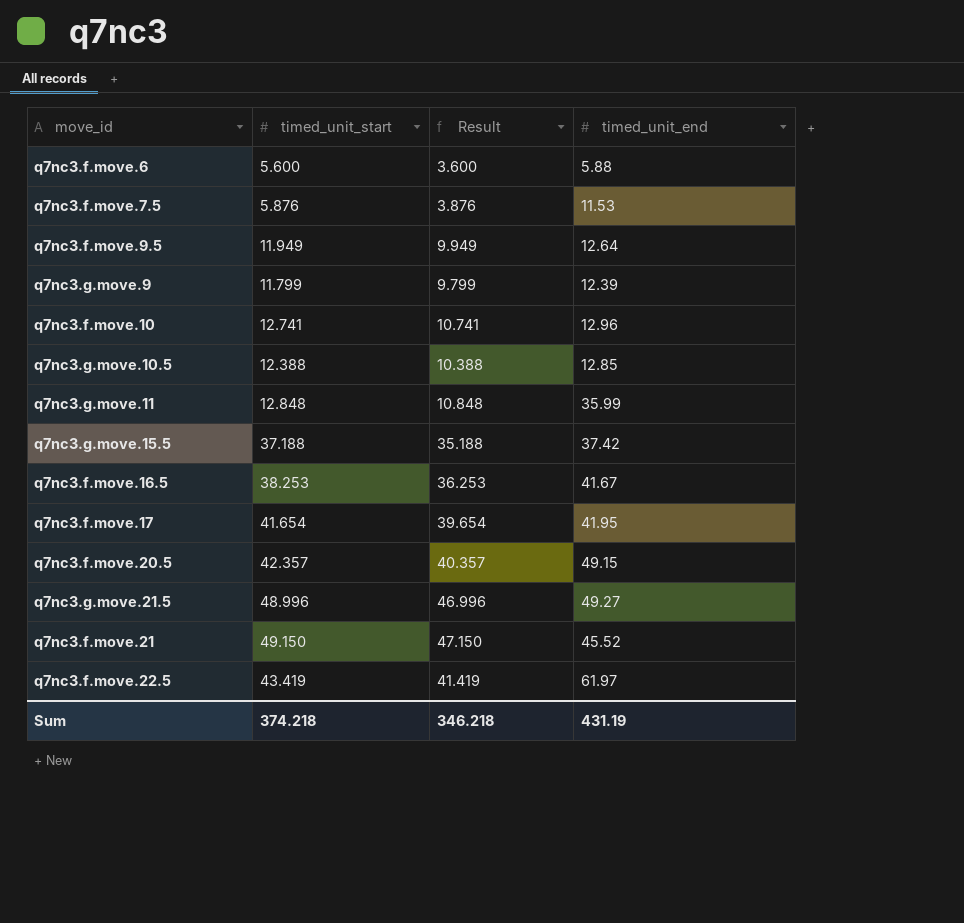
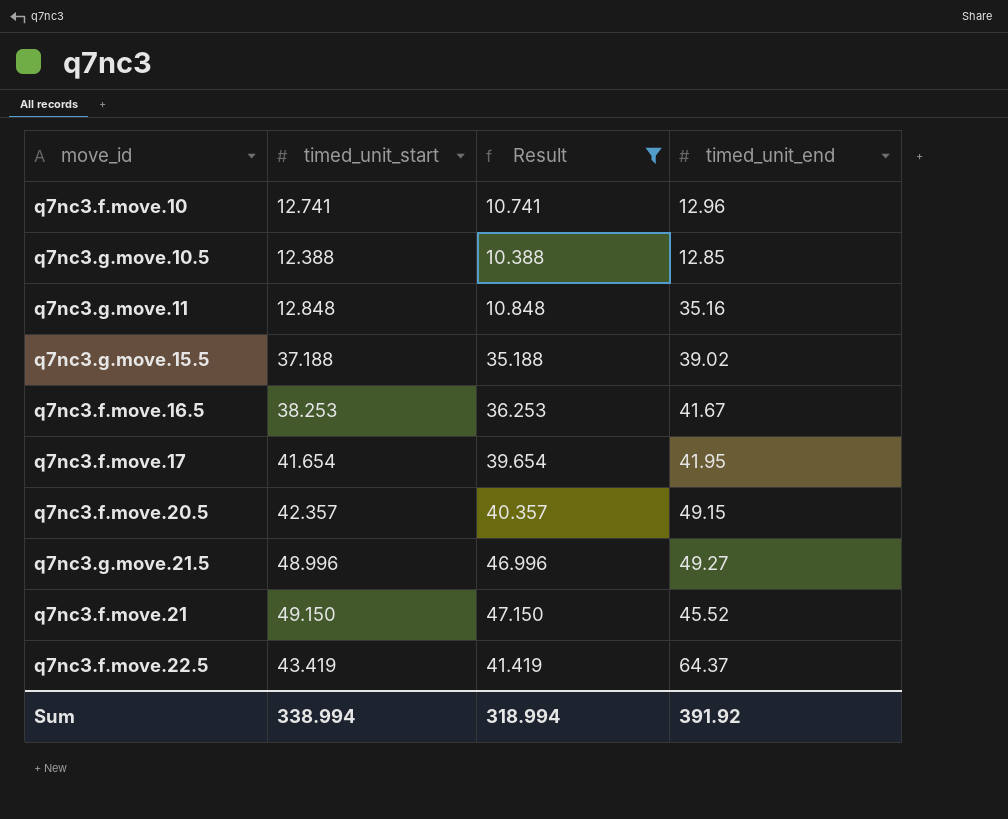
filter: none -> Result >= 10.388
q7nc3.g.move.11 | timed_unit_end: 35.99 -> 35.16
q7nc3.g.move.15.5 | timed_unit_end: 37.42 -> 39.02
q7nc3.f.move.22.5 | timed_unit_end: 61.97 -> 64.37
Sum | timed_unit_start: 374.218 -> 338.994
Sum | Result: 346.218 -> 318.994
Sum | timed_unit_end: 431.19 -> 391.92

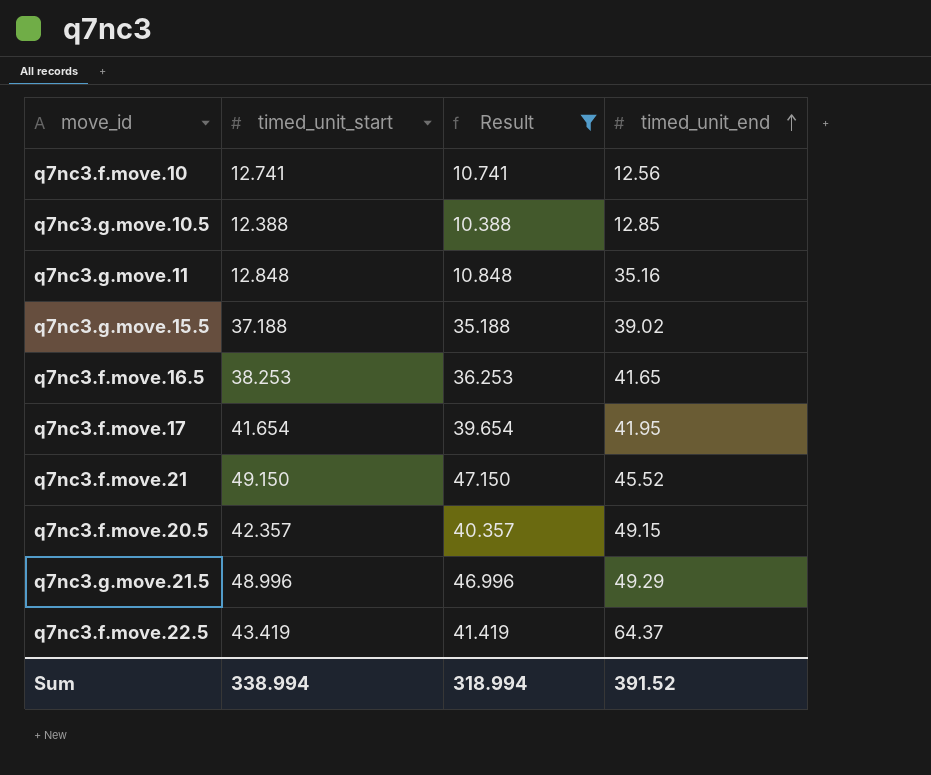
row order: none -> timed_unit_end ascending
q7nc3.f.move.10 | timed_unit_end: 12.96 -> 12.56
q7nc3.f.move.16.5 | timed_unit_end: 41.67 -> 41.65
q7nc3.g.move.21.5 | timed_unit_end: 49.27 -> 49.29
Sum | timed_unit_end: 391.92 -> 391.52

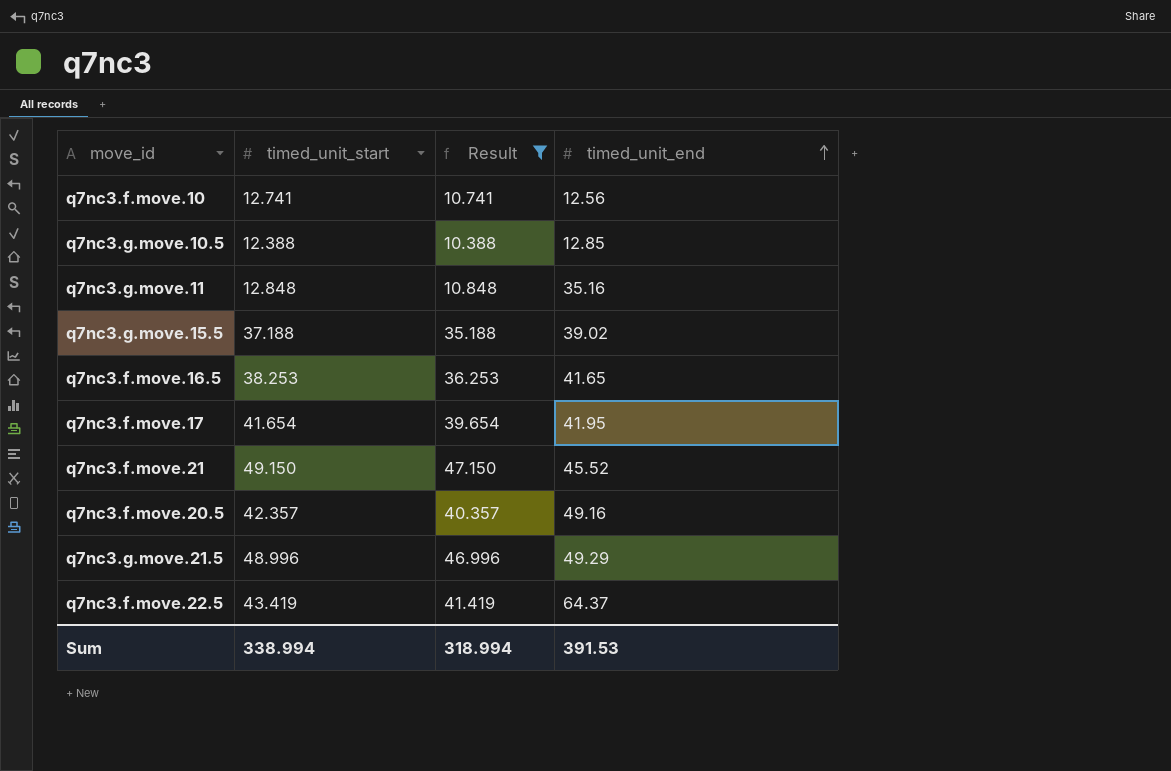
q7nc3.f.move.20.5 | timed_unit_end: 49.15 -> 49.16
Sum | timed_unit_end: 391.52 -> 391.53

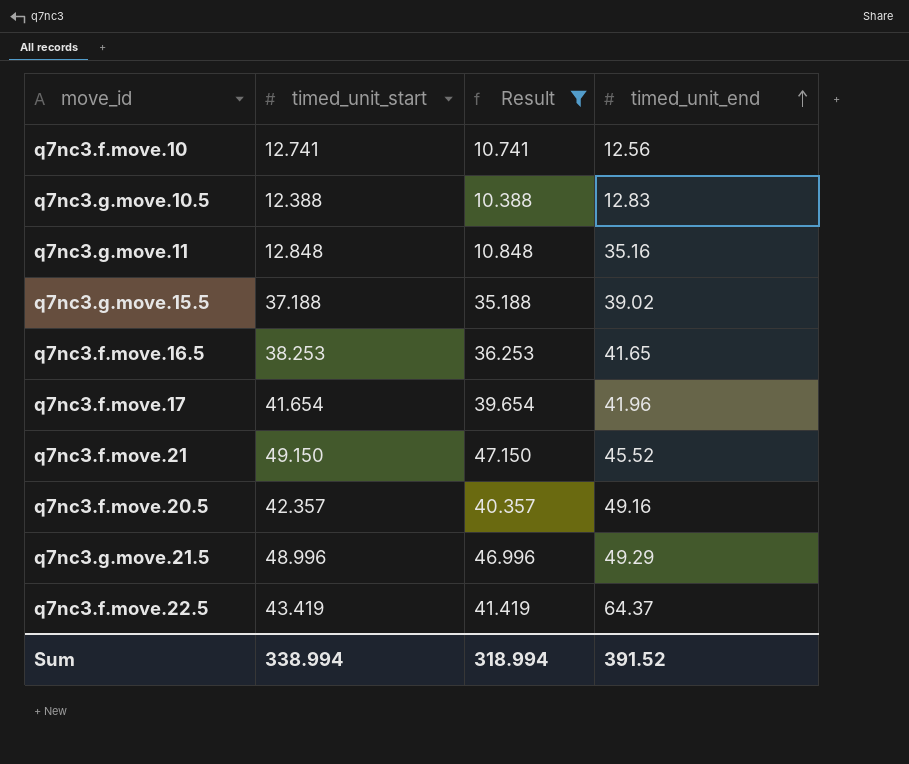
q7nc3.g.move.10.5 | timed_unit_end: 12.85 -> 12.83
q7nc3.f.move.17 | timed_unit_end: 41.95 -> 41.96
Sum | timed_unit_end: 391.53 -> 391.52

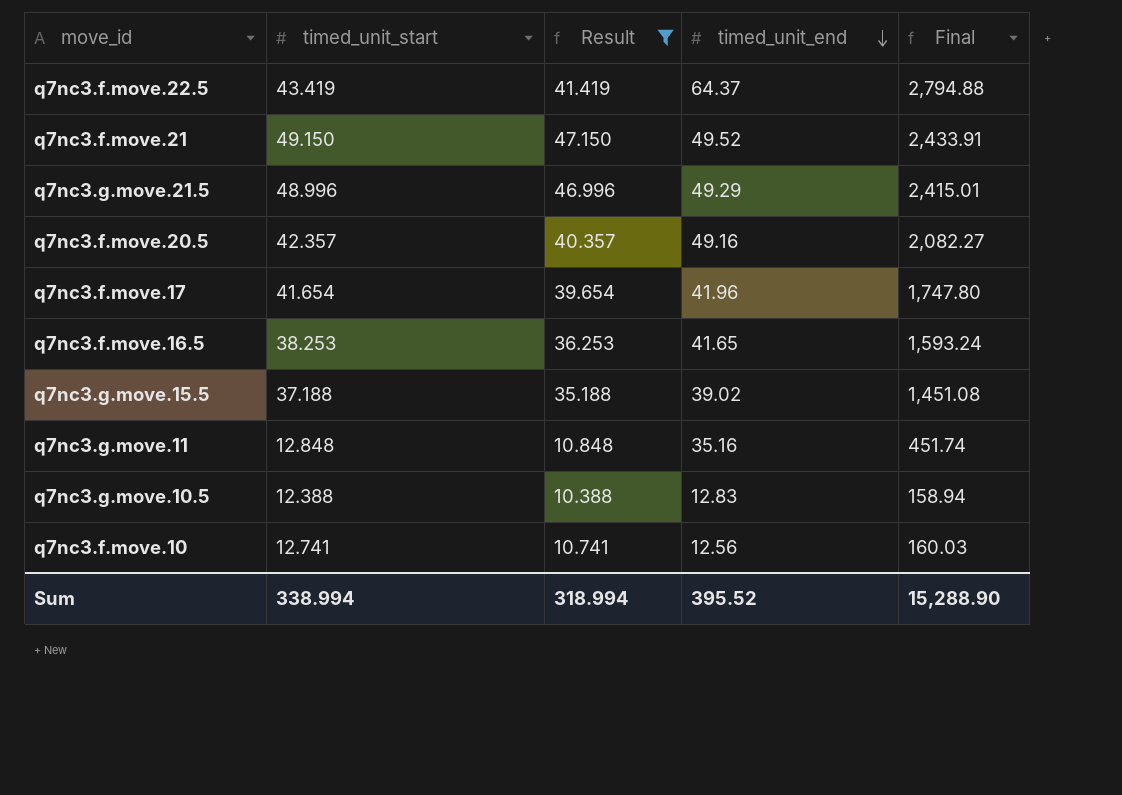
row order: timed_unit_end ascending -> timed_unit_end descending
column Final | formula: none -> [timed_unit_start] * [timed_unit_end]
q7nc3.f.move.21 | timed_unit_end: 45.52 -> 49.52
Sum | timed_unit_end: 391.52 -> 395.52

